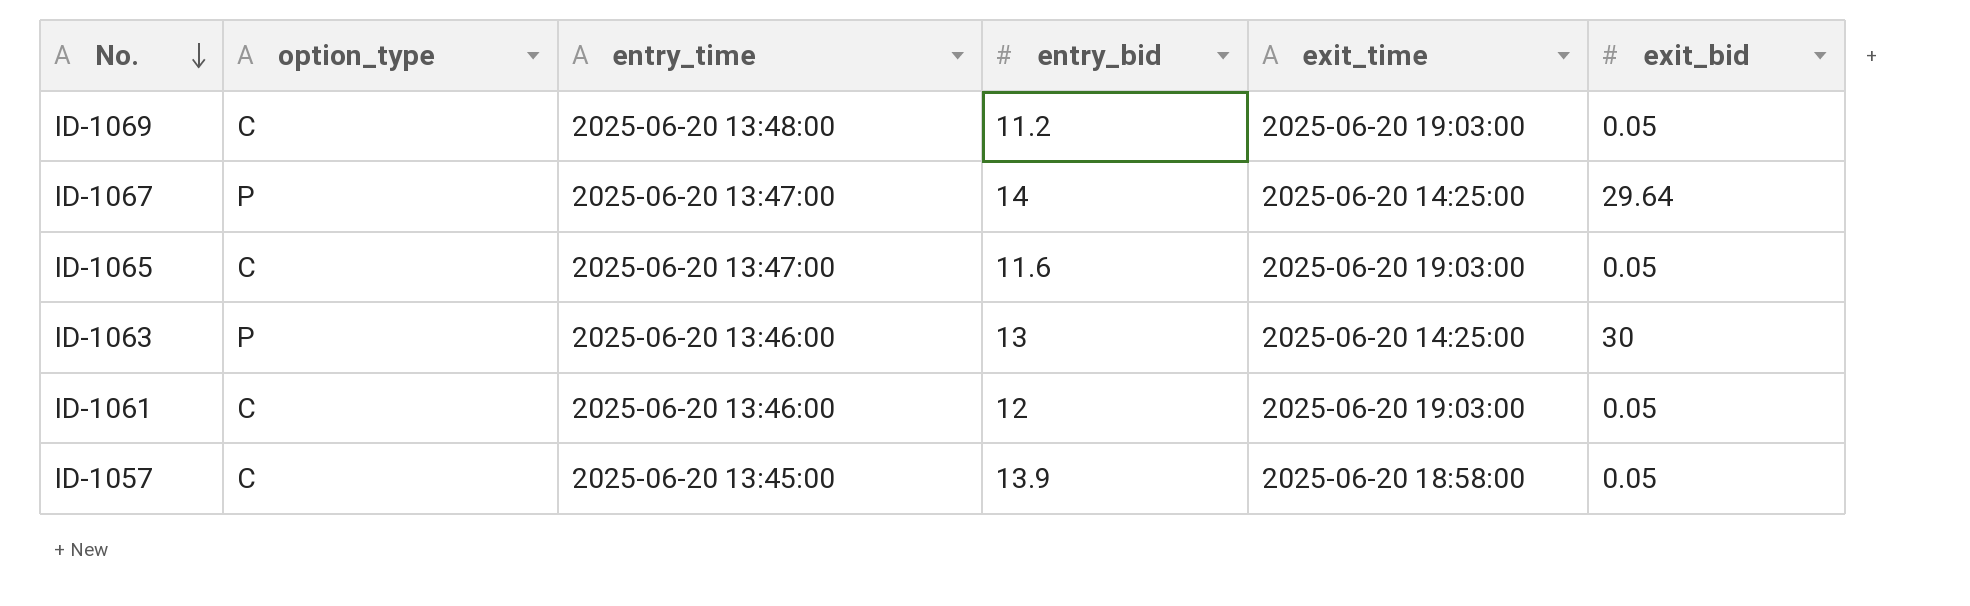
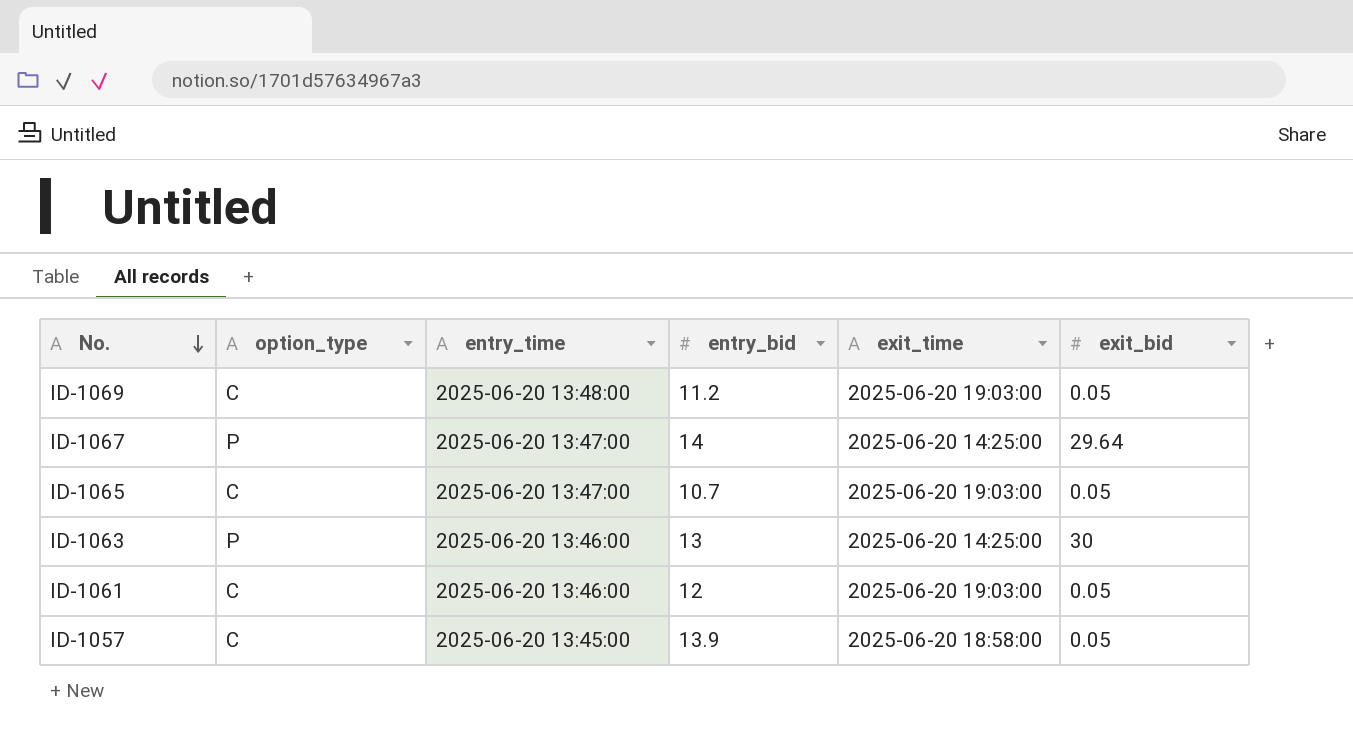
ID-1065 | entry_bid: 11.6 -> 10.7

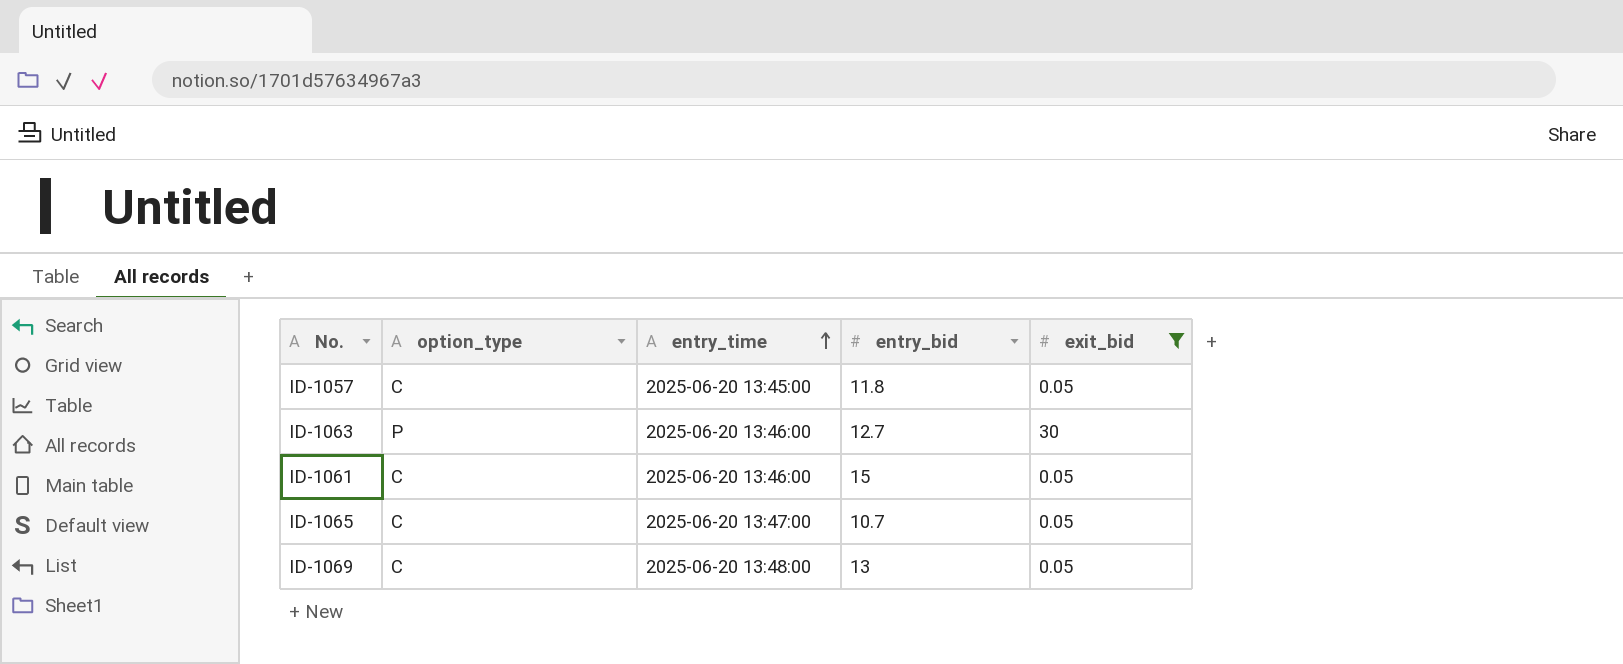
filter: none -> exit_bid != 29.64
row order: No. descending -> entry_time ascending
column exit_time | position: 5 -> none
ID-1057 | entry_bid: 13.9 -> 11.8
ID-1063 | entry_bid: 13 -> 12.7
ID-1061 | entry_bid: 12 -> 15
ID-1069 | entry_bid: 11.2 -> 13

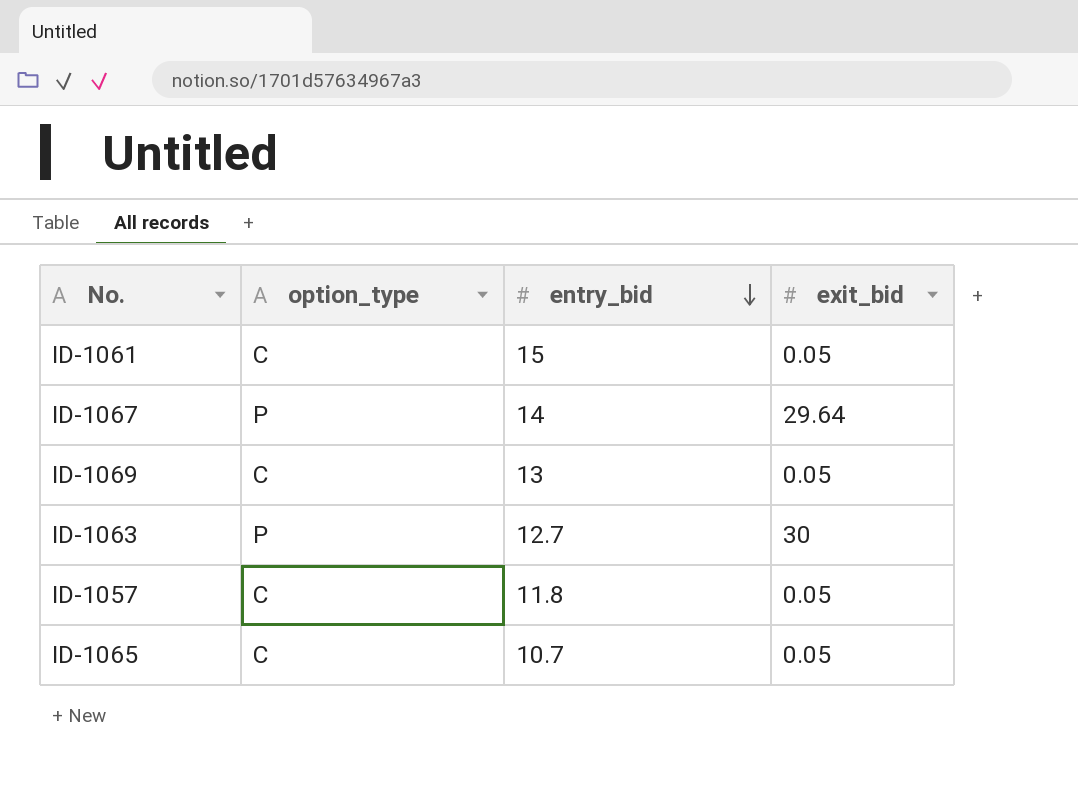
filter: exit_bid != 29.64 -> none
row order: entry_time ascending -> entry_bid descending
column entry_time | position: 3 -> none

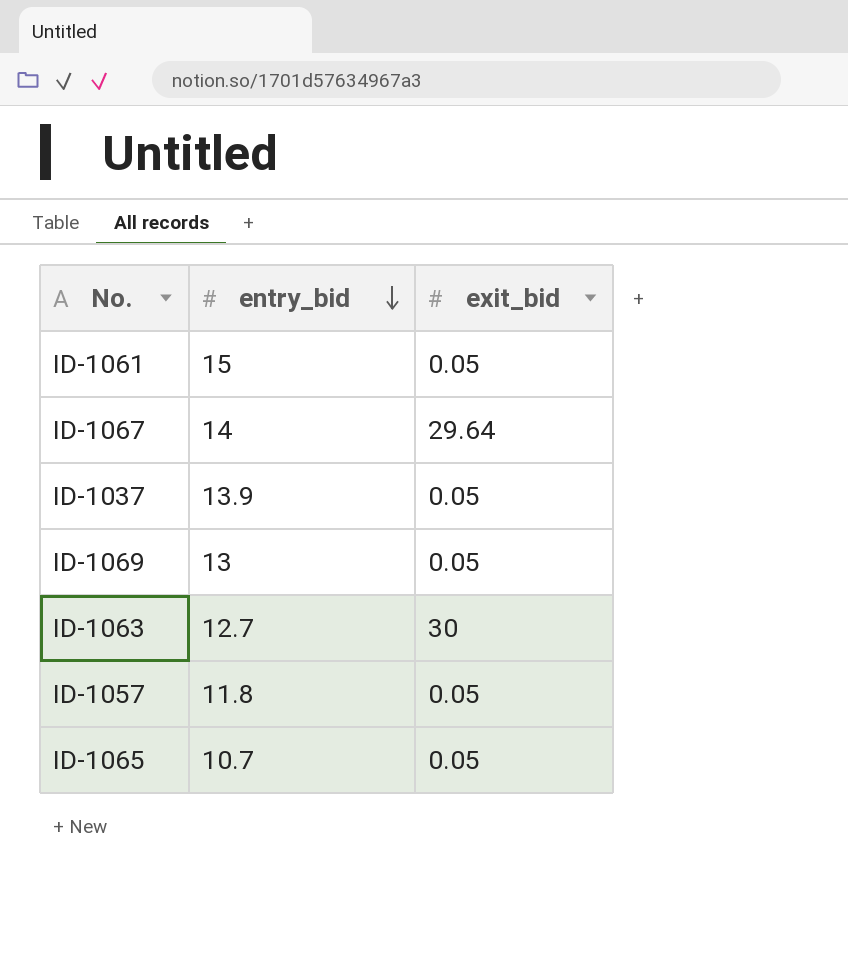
column option_type | position: 2 -> none
row ID-1037: none -> 13.9 | 0.05

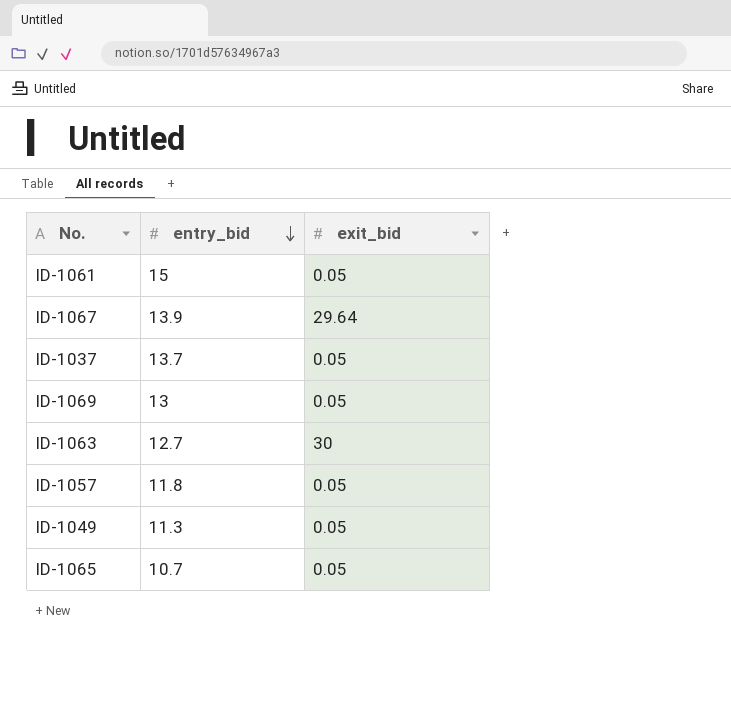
ID-1067 | entry_bid: 14 -> 13.9
ID-1037 | entry_bid: 13.9 -> 13.7
row ID-1049: none -> 11.3 | 0.05

